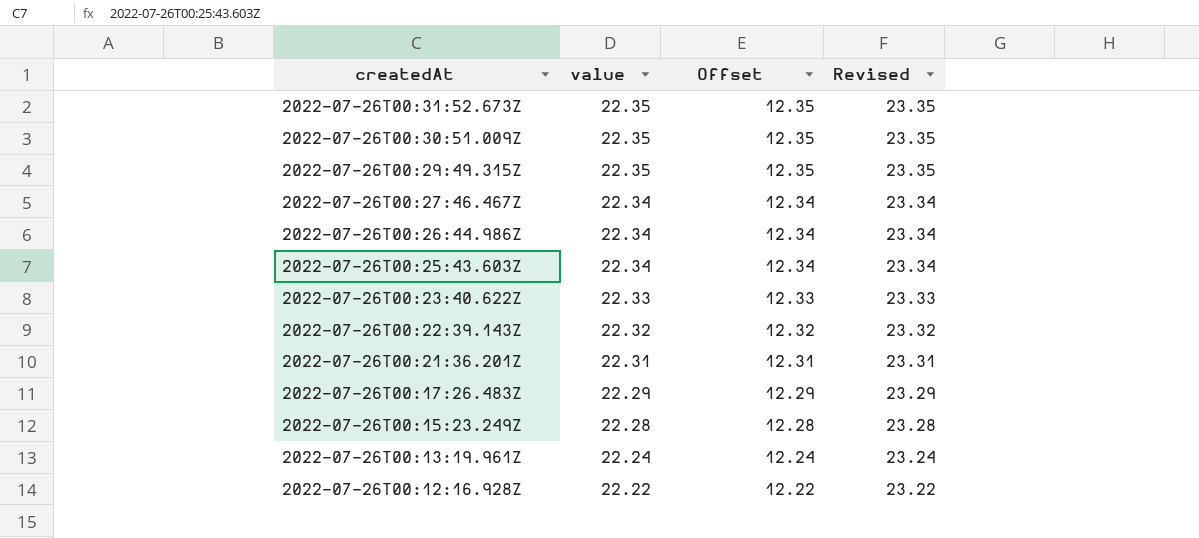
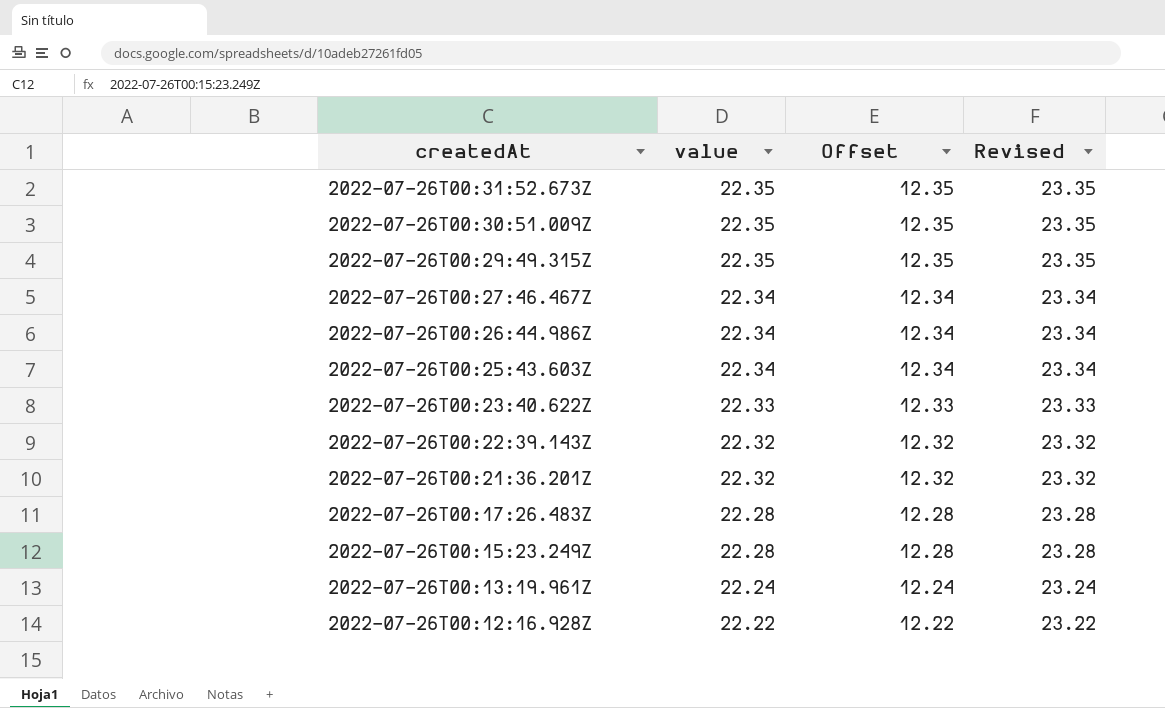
2022-07-26T00:21:36.201Z | value: 22.31 -> 22.32
2022-07-26T00:21:36.201Z | Offset: 12.31 -> 12.32
2022-07-26T00:21:36.201Z | Revised: 23.31 -> 23.32
2022-07-26T00:17:26.483Z | value: 22.29 -> 22.28
2022-07-26T00:17:26.483Z | Offset: 12.29 -> 12.28
2022-07-26T00:17:26.483Z | Revised: 23.29 -> 23.28

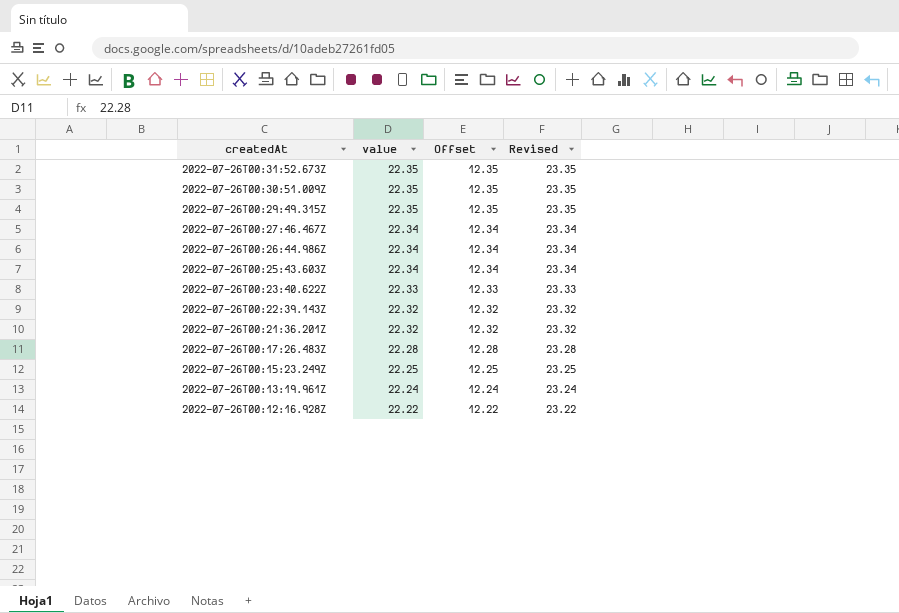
2022-07-26T00:15:23.249Z | value: 22.28 -> 22.25
2022-07-26T00:15:23.249Z | Offset: 12.28 -> 12.25
2022-07-26T00:15:23.249Z | Revised: 23.28 -> 23.25

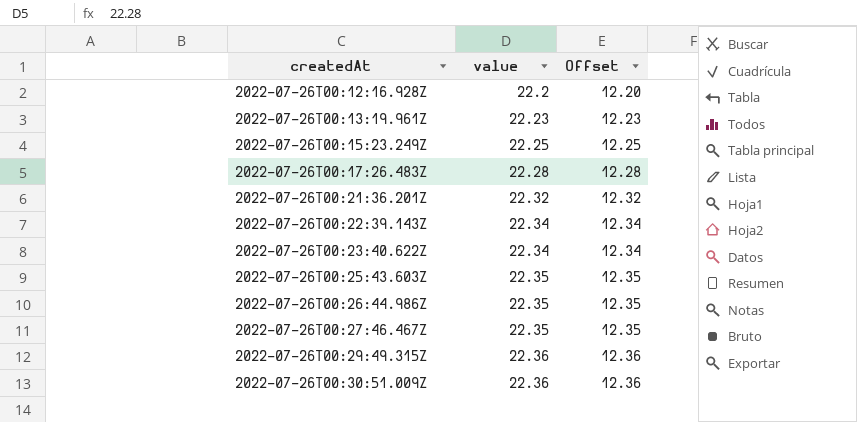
row order: createdAt descending -> createdAt ascending
column Revised | formula: [value] + 1 -> none
row 2022-07-26T00:31:52.673Z: 22.35 | 12.35 | 23.35 -> none
2022-07-26T00:12:16.928Z | value: 22.22 -> 22.2
2022-07-26T00:12:16.928Z | Offset: 12.22 -> 12.20
2022-07-26T00:13:19.961Z | value: 22.24 -> 22.23
2022-07-26T00:13:19.961Z | Offset: 12.24 -> 12.23
2022-07-26T00:22:39.143Z | value: 22.32 -> 22.34
2022-07-26T00:22:39.143Z | Offset: 12.32 -> 12.34
2022-07-26T00:23:40.622Z | value: 22.33 -> 22.34
2022-07-26T00:23:40.622Z | Offset: 12.33 -> 12.34
2022-07-26T00:25:43.603Z | value: 22.34 -> 22.35
2022-07-26T00:25:43.603Z | Offset: 12.34 -> 12.35
2022-07-26T00:26:44.986Z | value: 22.34 -> 22.35
2022-07-26T00:26:44.986Z | Offset: 12.34 -> 12.35
2022-07-26T00:27:46.467Z | value: 22.34 -> 22.35
2022-07-26T00:27:46.467Z | Offset: 12.34 -> 12.35
2022-07-26T00:29:49.315Z | value: 22.35 -> 22.36
2022-07-26T00:29:49.315Z | Offset: 12.35 -> 12.36
2022-07-26T00:30:51.009Z | value: 22.35 -> 22.36
2022-07-26T00:30:51.009Z | Offset: 12.35 -> 12.36

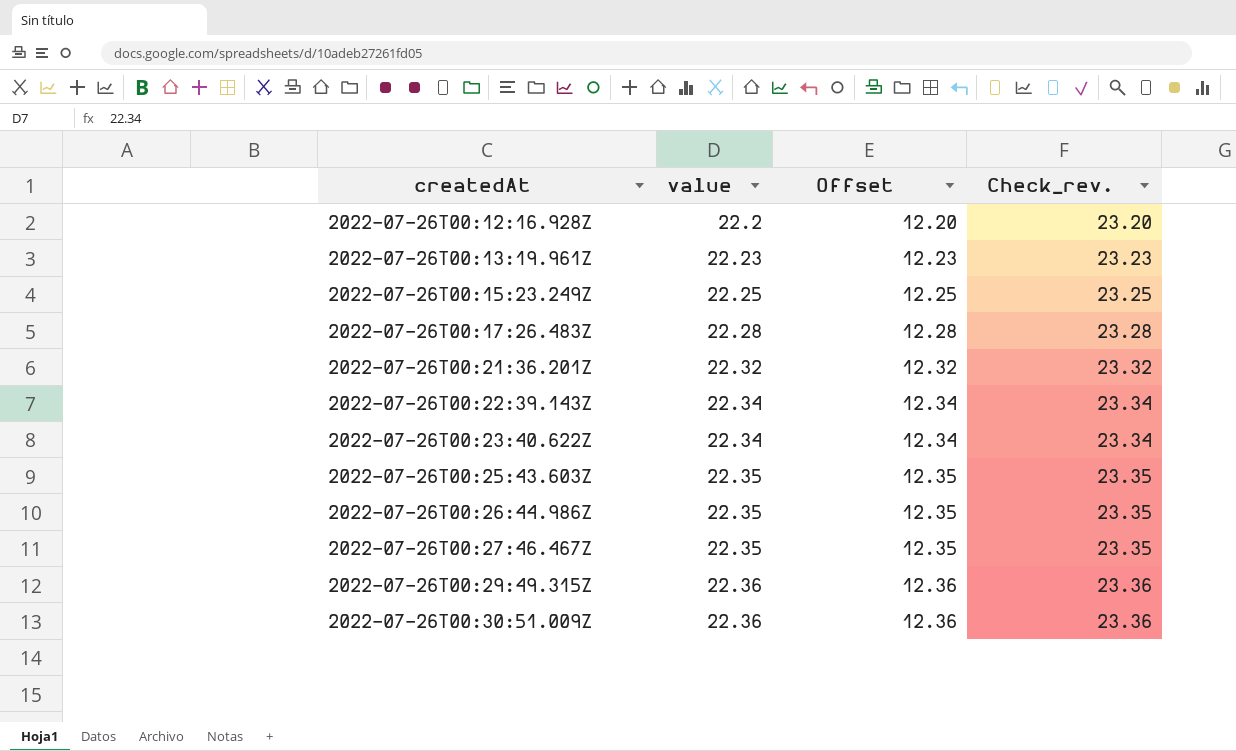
column Check_rev. | formula: none -> [value] + 1

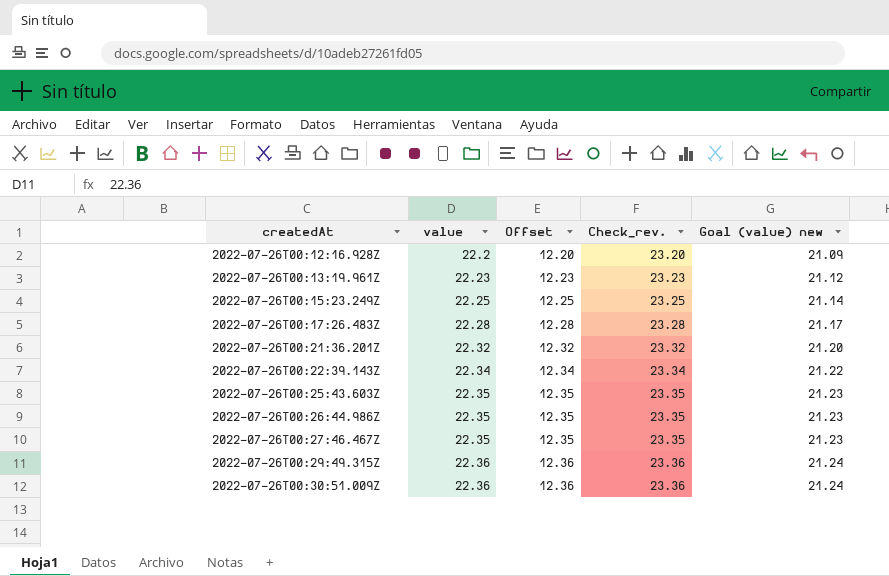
column Goal (value) new | formula: none -> [value] * 0.95
row 2022-07-26T00:23:40.622Z: 22.34 | 12.34 | 23.34 -> none

